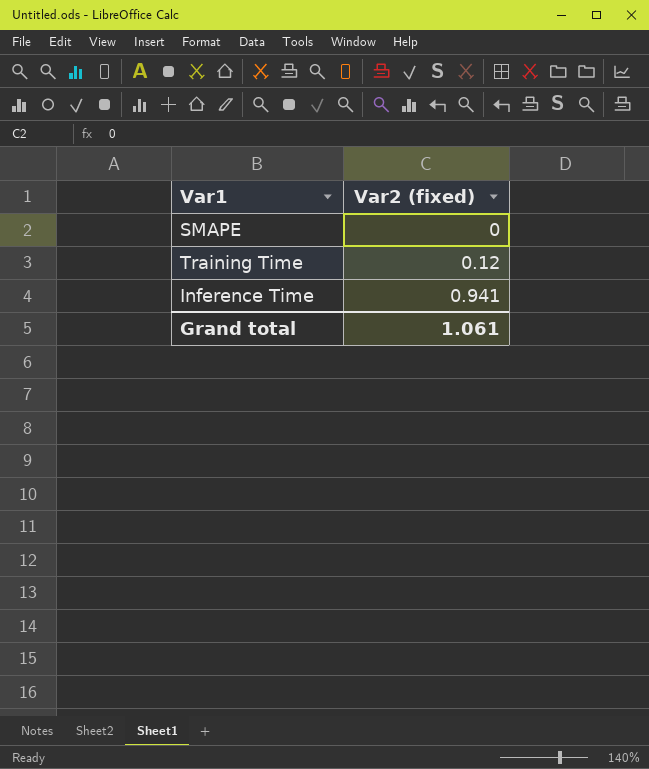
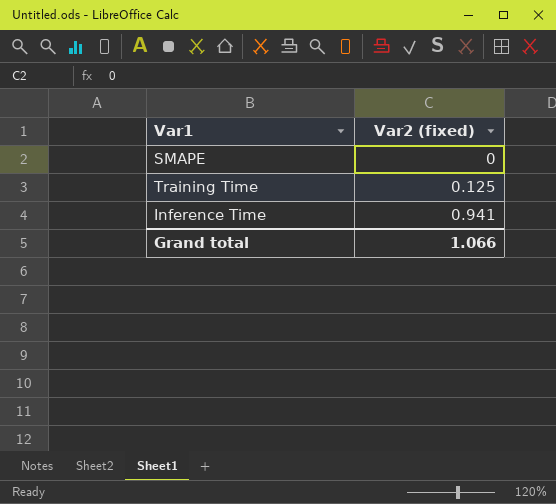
Training Time | Var2 (fixed): 0.12 -> 0.125
Grand total | Var2 (fixed): 1.061 -> 1.066

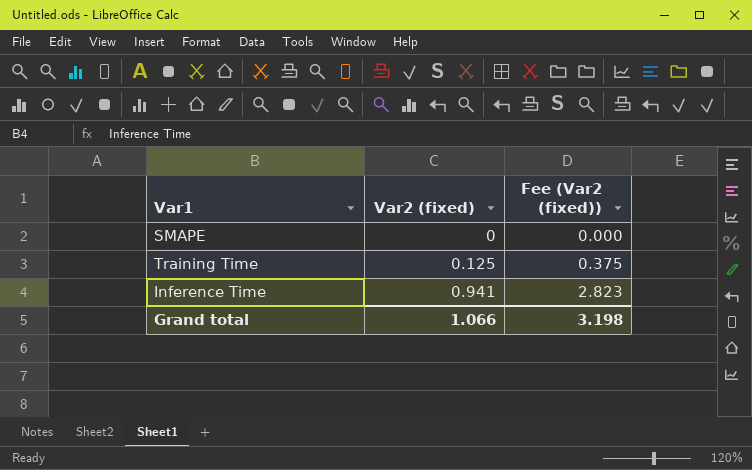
column Fee (Var2 (fixed)) | formula: none -> [Var2 (fixed)] * 3

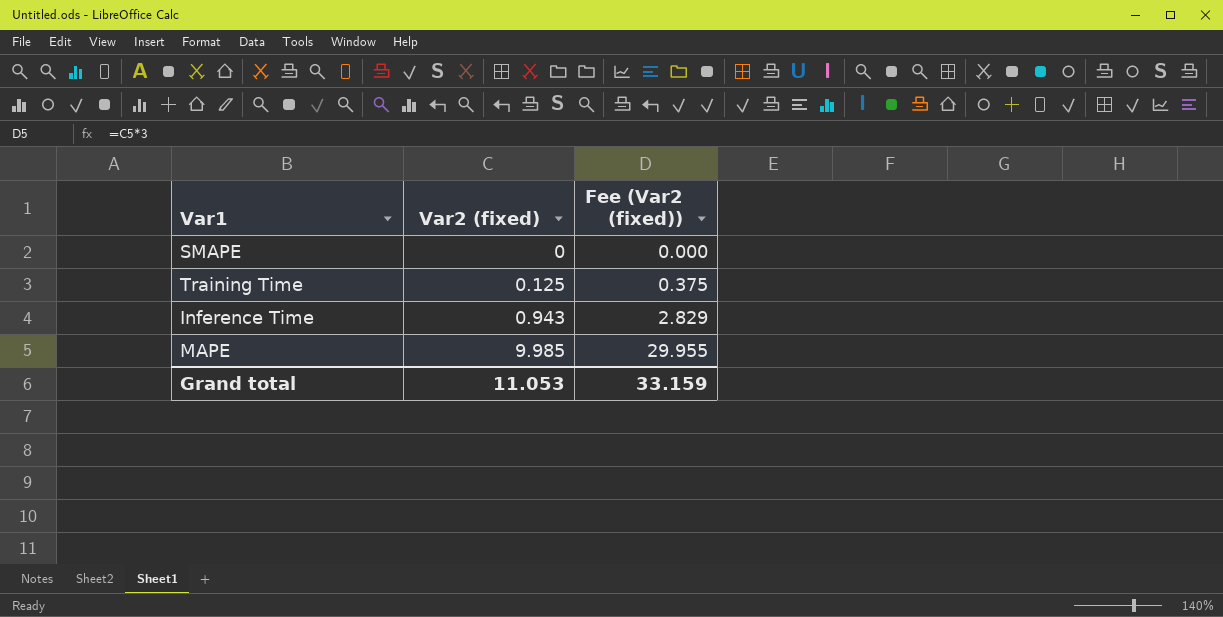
Inference Time | Var2 (fixed): 0.941 -> 0.943
Inference Time | Fee (Var2 (fixed)): 2.823 -> 2.829
row MAPE: none -> 9.985 | 29.955
Grand total | Var2 (fixed): 1.066 -> 11.053
Grand total | Fee (Var2 (fixed)): 3.198 -> 33.159

